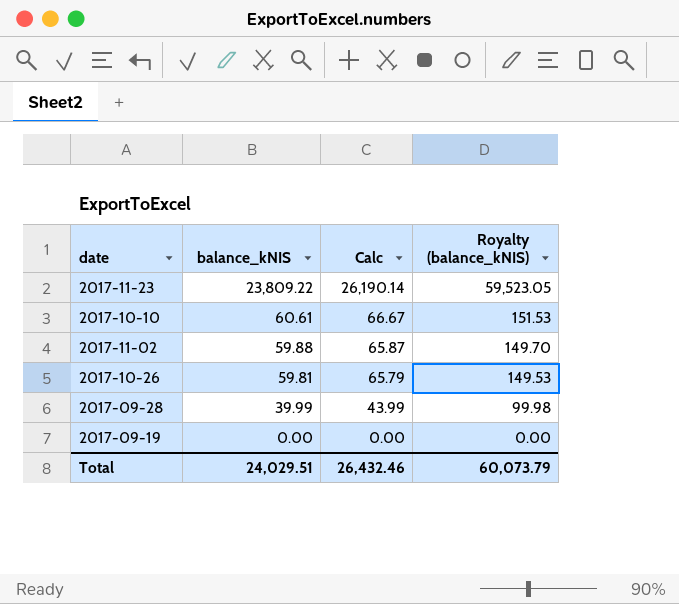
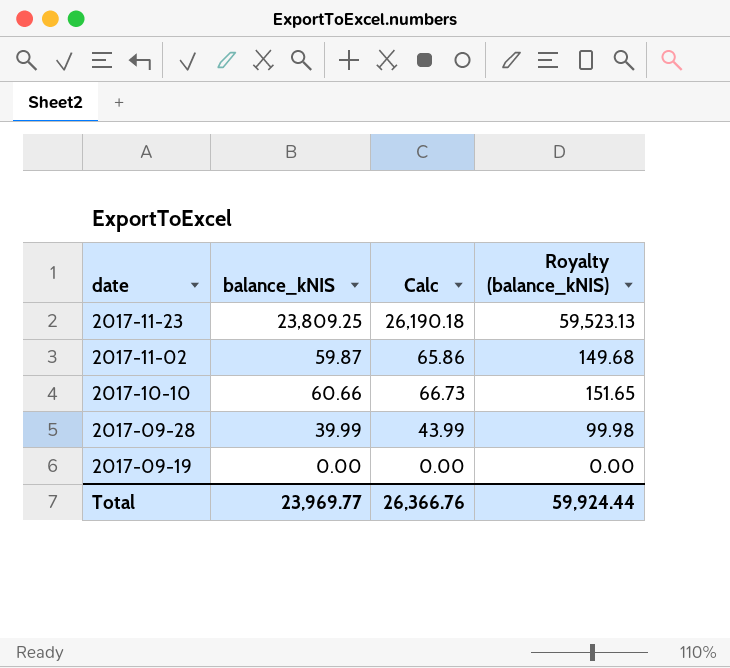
row order: balance_kNIS descending -> date descending
row 2017-10-26: 59.81 | 65.79 | 149.53 -> none
2017-11-23 | balance_kNIS: 23,809.22 -> 23,809.25
2017-11-23 | Calc: 26,190.14 -> 26,190.18
2017-11-23 | Royalty (balance_kNIS): 59,523.05 -> 59,523.13
2017-11-02 | balance_kNIS: 59.88 -> 59.87
2017-11-02 | Calc: 65.87 -> 65.86
2017-11-02 | Royalty (balance_kNIS): 149.70 -> 149.68
2017-10-10 | balance_kNIS: 60.61 -> 60.66
2017-10-10 | Calc: 66.67 -> 66.73
2017-10-10 | Royalty (balance_kNIS): 151.53 -> 151.65
Total | balance_kNIS: 24,029.51 -> 23,969.77
Total | Calc: 26,432.46 -> 26,366.76
Total | Royalty (balance_kNIS): 60,073.79 -> 59,924.44

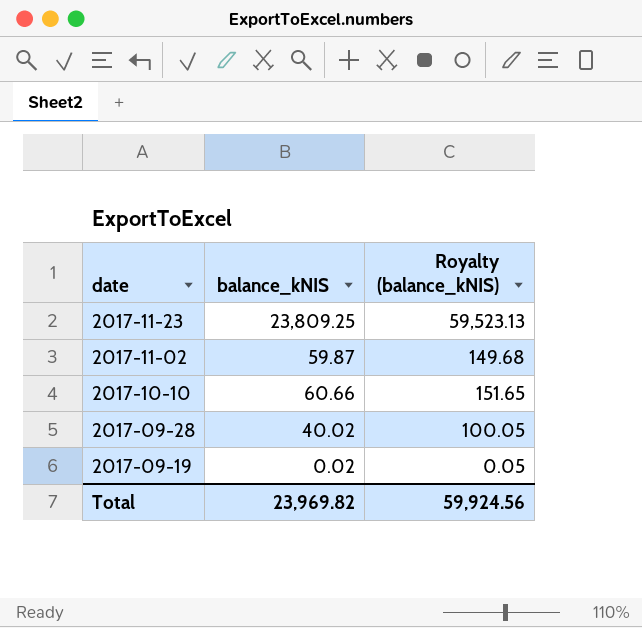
column Calc | formula: [balance_kNIS] * 1.1 -> none
2017-09-28 | balance_kNIS: 39.99 -> 40.02
2017-09-28 | Royalty (balance_kNIS): 99.98 -> 100.05
2017-09-19 | balance_kNIS: 0.00 -> 0.02
2017-09-19 | Royalty (balance_kNIS): 0.00 -> 0.05
Total | balance_kNIS: 23,969.77 -> 23,969.82
Total | Royalty (balance_kNIS): 59,924.44 -> 59,924.56

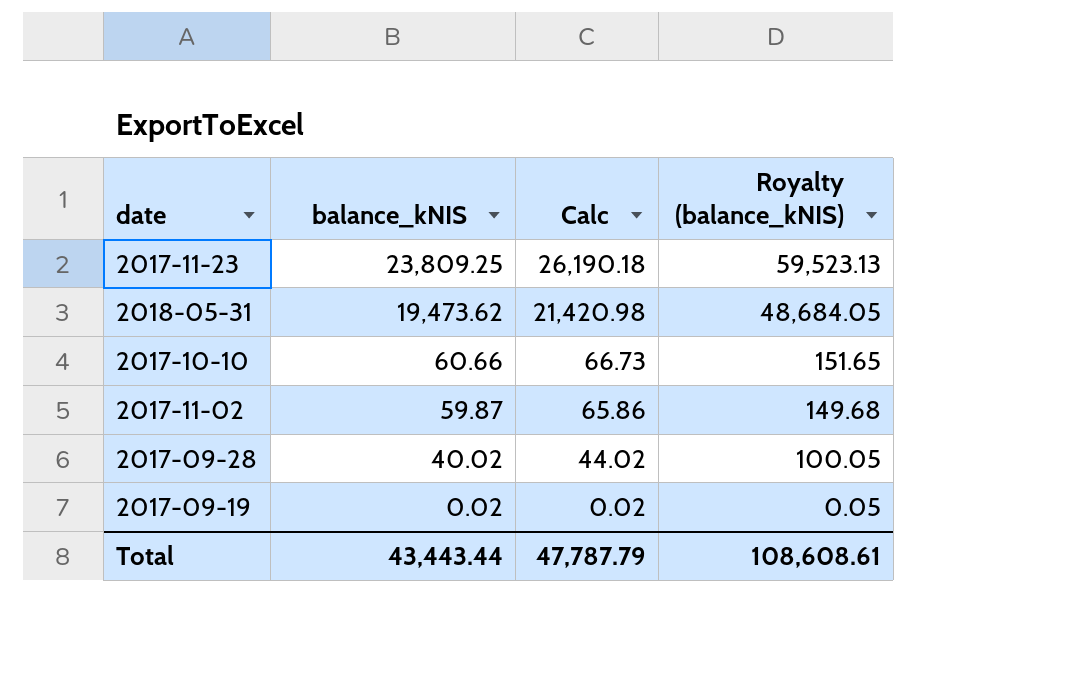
row order: date descending -> balance_kNIS descending
column Calc | formula: none -> [balance_kNIS] * 1.1
row 2018-05-31: none -> 19,473.62 | 21,420.98 | 48,684.05
Total | balance_kNIS: 23,969.82 -> 43,443.44
Total | Royalty (balance_kNIS): 59,924.56 -> 108,608.61

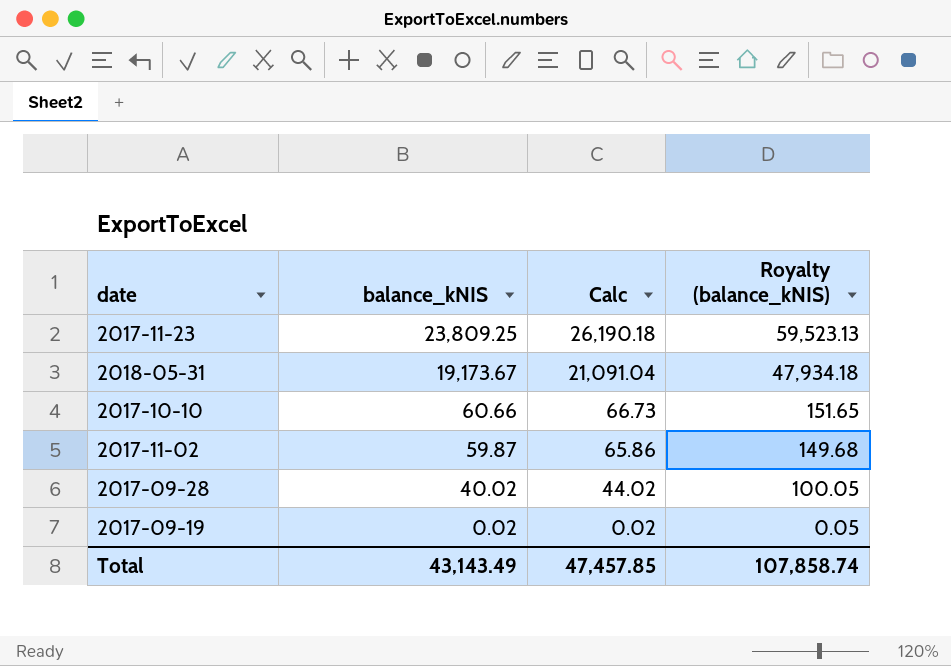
2018-05-31 | balance_kNIS: 19,473.62 -> 19,173.67
2018-05-31 | Calc: 21,420.98 -> 21,091.04
2018-05-31 | Royalty (balance_kNIS): 48,684.05 -> 47,934.18
Total | balance_kNIS: 43,443.44 -> 43,143.49
Total | Calc: 47,787.79 -> 47,457.85
Total | Royalty (balance_kNIS): 108,608.61 -> 107,858.74

